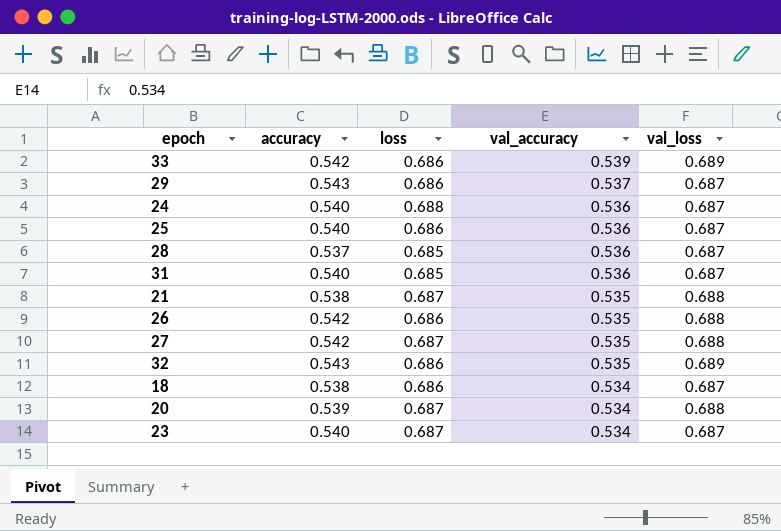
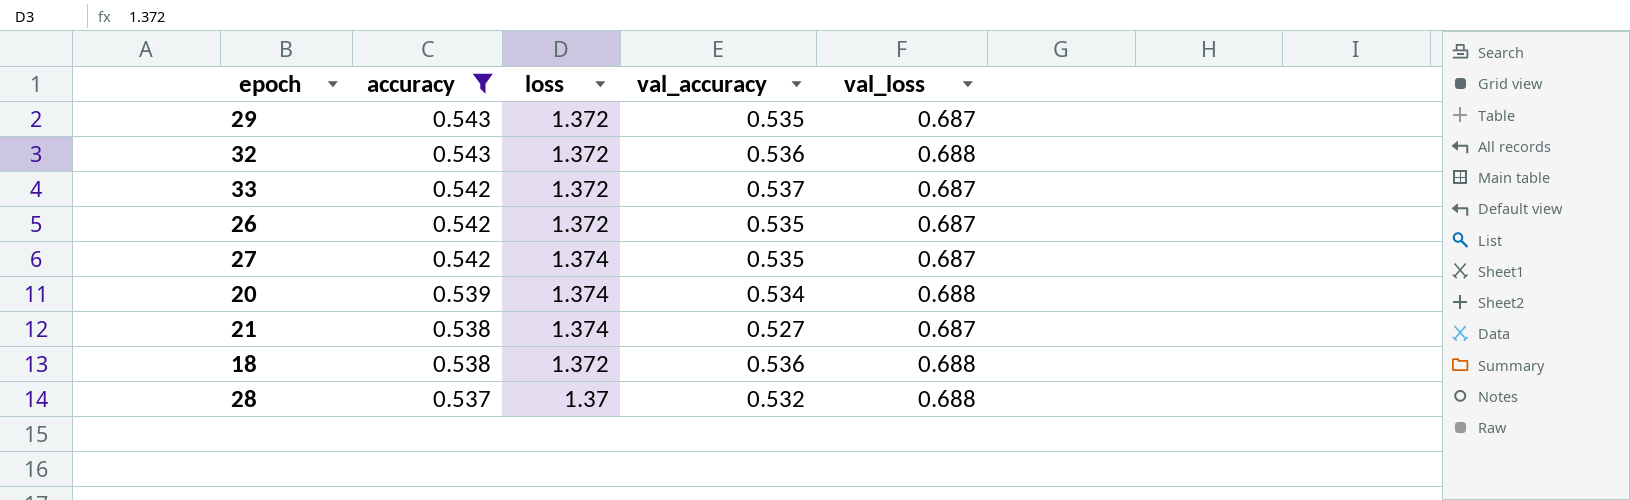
filter: none -> accuracy != 0.540
row order: val_accuracy descending -> accuracy descending
29 | loss: 0.686 -> 1.372
29 | val_accuracy: 0.537 -> 0.535
32 | loss: 0.686 -> 1.372
32 | val_accuracy: 0.535 -> 0.536
32 | val_loss: 0.689 -> 0.688
33 | loss: 0.686 -> 1.372
33 | val_accuracy: 0.539 -> 0.537
33 | val_loss: 0.689 -> 0.687
26 | loss: 0.686 -> 1.372
26 | val_loss: 0.688 -> 0.687
27 | loss: 0.687 -> 1.374
27 | val_loss: 0.688 -> 0.687
20 | loss: 0.687 -> 1.374
21 | loss: 0.687 -> 1.374
21 | val_accuracy: 0.535 -> 0.527
21 | val_loss: 0.688 -> 0.687
18 | loss: 0.686 -> 1.372
18 | val_accuracy: 0.534 -> 0.536
18 | val_loss: 0.687 -> 0.688
28 | loss: 0.685 -> 1.37
28 | val_accuracy: 0.536 -> 0.532
28 | val_loss: 0.687 -> 0.688

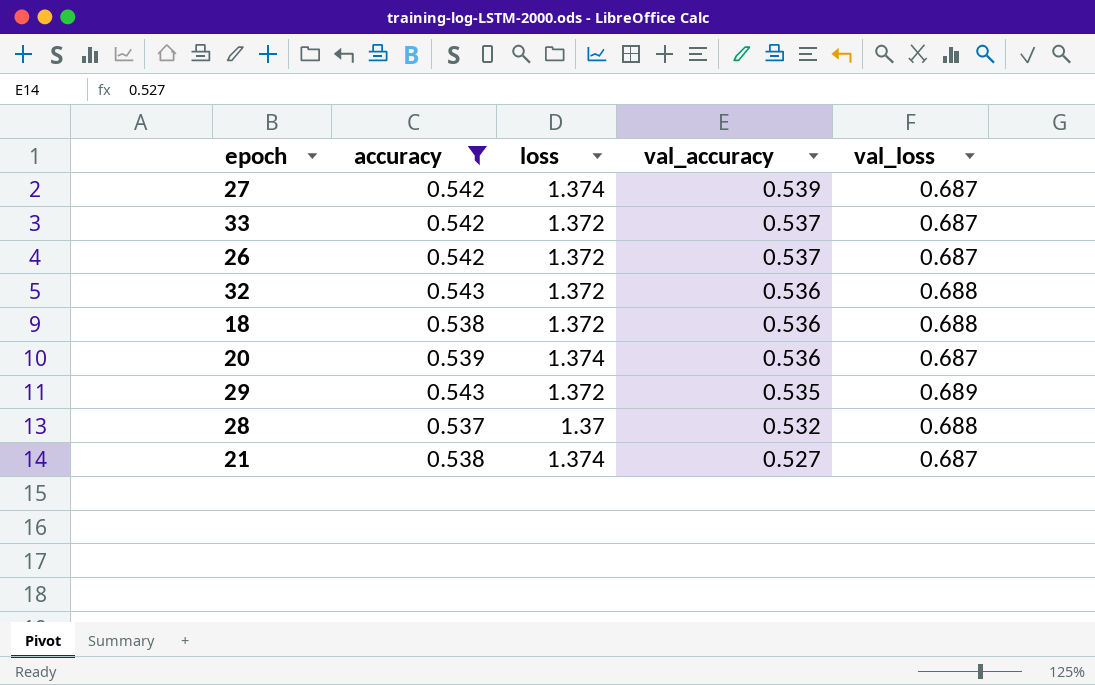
row order: accuracy descending -> val_accuracy descending
27 | val_accuracy: 0.535 -> 0.539
26 | val_accuracy: 0.535 -> 0.537
20 | val_accuracy: 0.534 -> 0.536
20 | val_loss: 0.688 -> 0.687
29 | val_loss: 0.687 -> 0.689

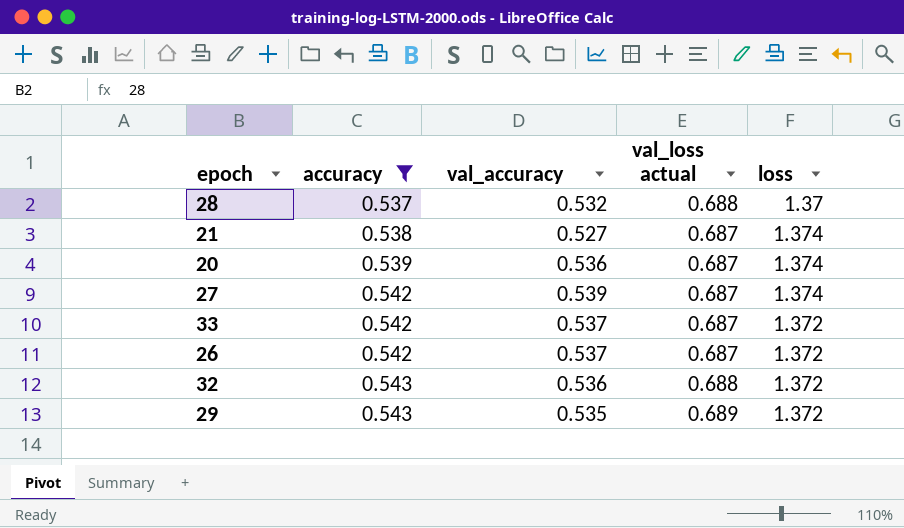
row order: val_accuracy descending -> accuracy ascending
column name: val_loss -> val_loss actual
column loss | position: 3 -> 5
row 18: 0.538 | 1.372 | 0.536 | 0.688 -> none

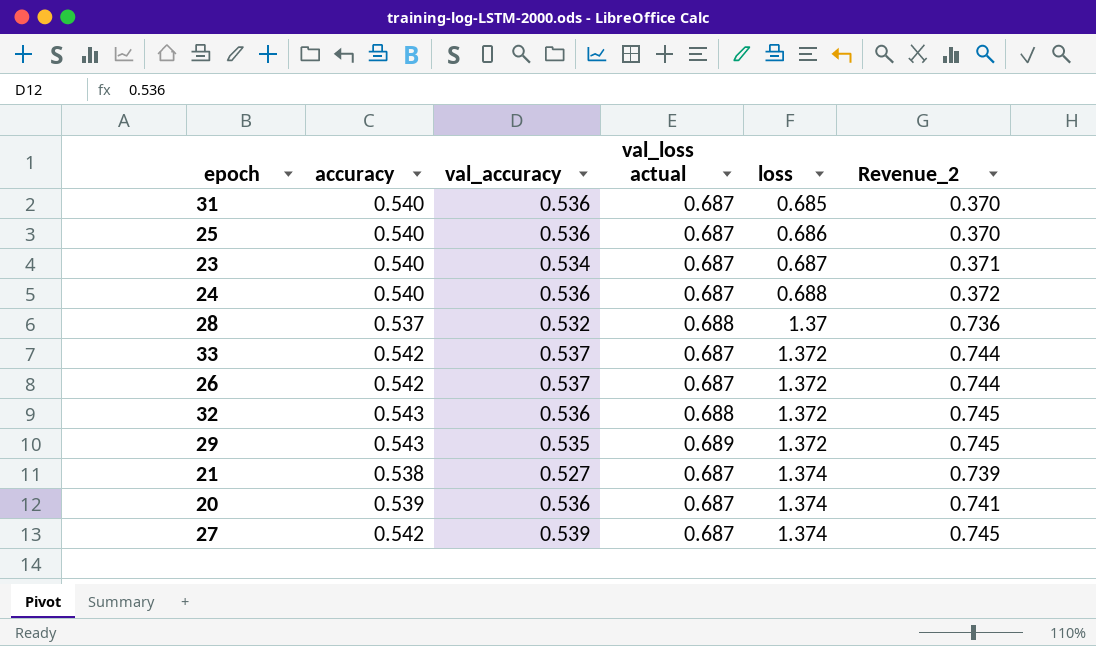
filter: accuracy != 0.540 -> none
row order: accuracy ascending -> loss ascending
column Revenue_2 | formula: none -> [accuracy] * [loss]

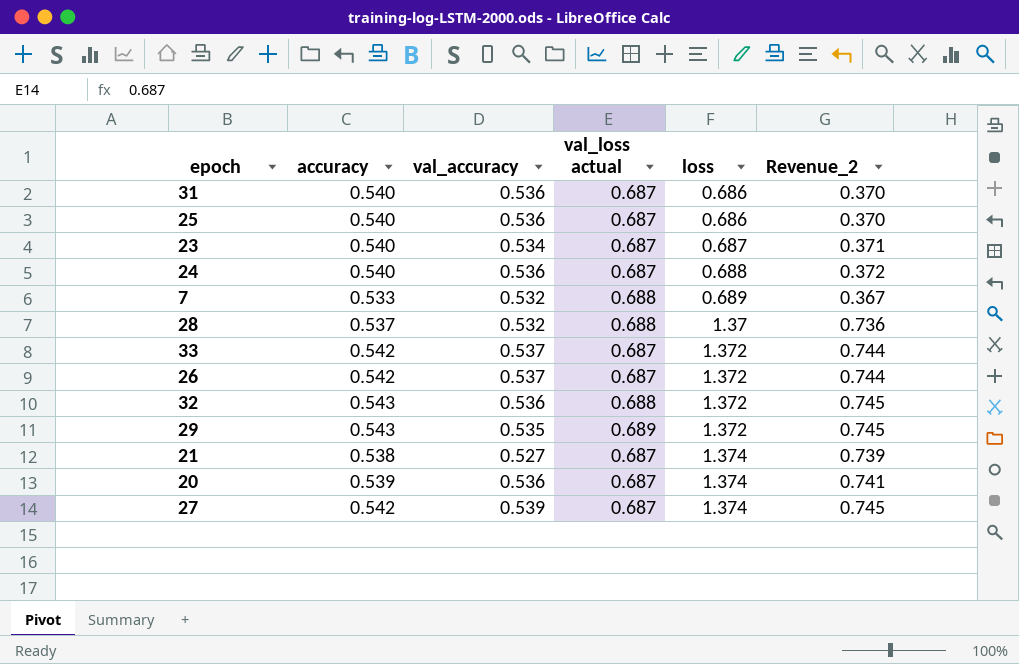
31 | loss: 0.685 -> 0.686
row 7: none -> 0.533 | 0.532 | 0.688 | 0.689 | 0.367

